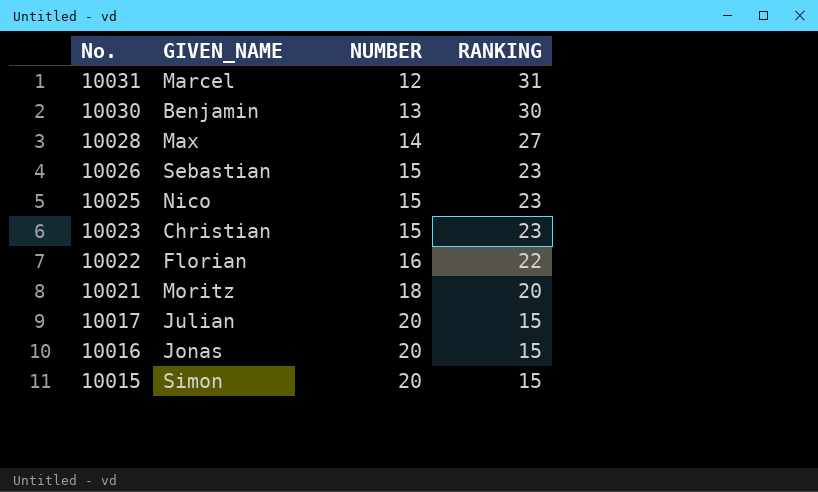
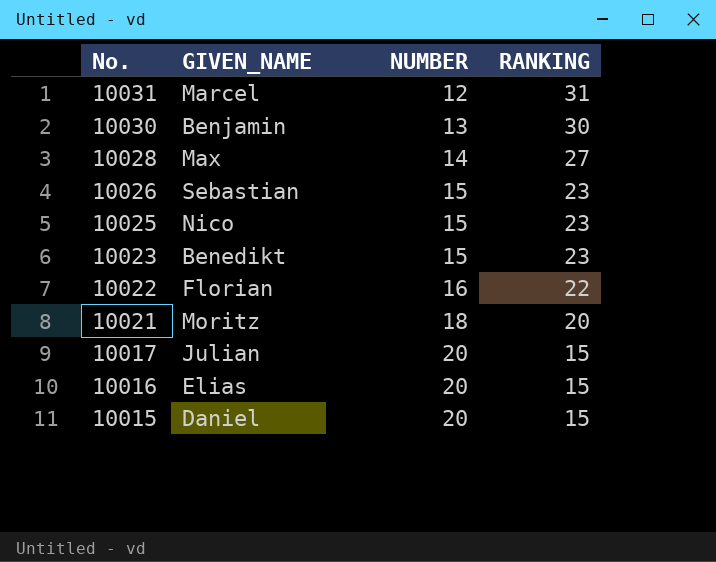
10023 | GIVEN_NAME: Christian -> Benedikt
10016 | GIVEN_NAME: Jonas -> Elias
10015 | GIVEN_NAME: Simon -> Daniel

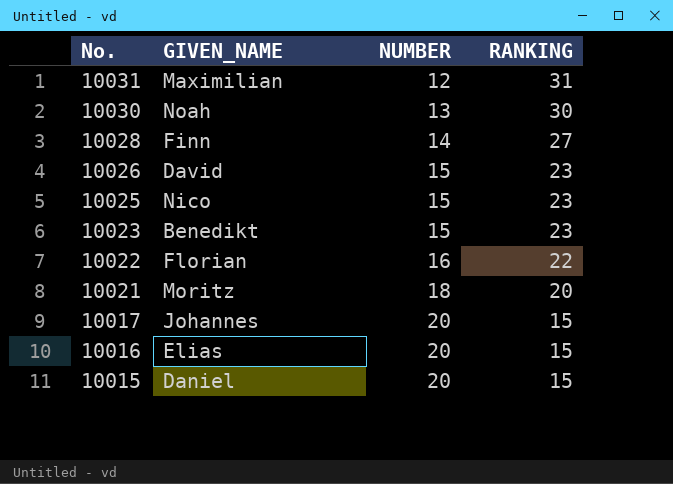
10031 | GIVEN_NAME: Marcel -> Maximilian
10030 | GIVEN_NAME: Benjamin -> Noah
10028 | GIVEN_NAME: Max -> Finn
10026 | GIVEN_NAME: Sebastian -> David
10017 | GIVEN_NAME: Julian -> Johannes

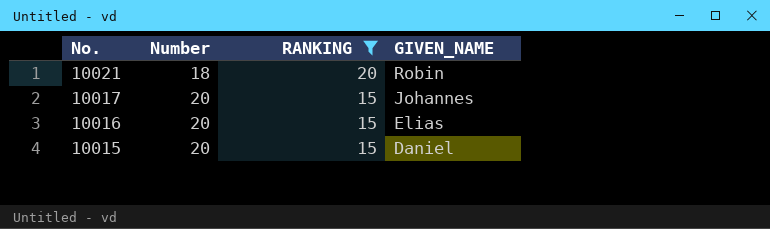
filter: none -> RANKING <= 20
column name: NUMBER -> Number
column GIVEN_NAME | position: 2 -> 4
10021 | GIVEN_NAME: Moritz -> Robin

